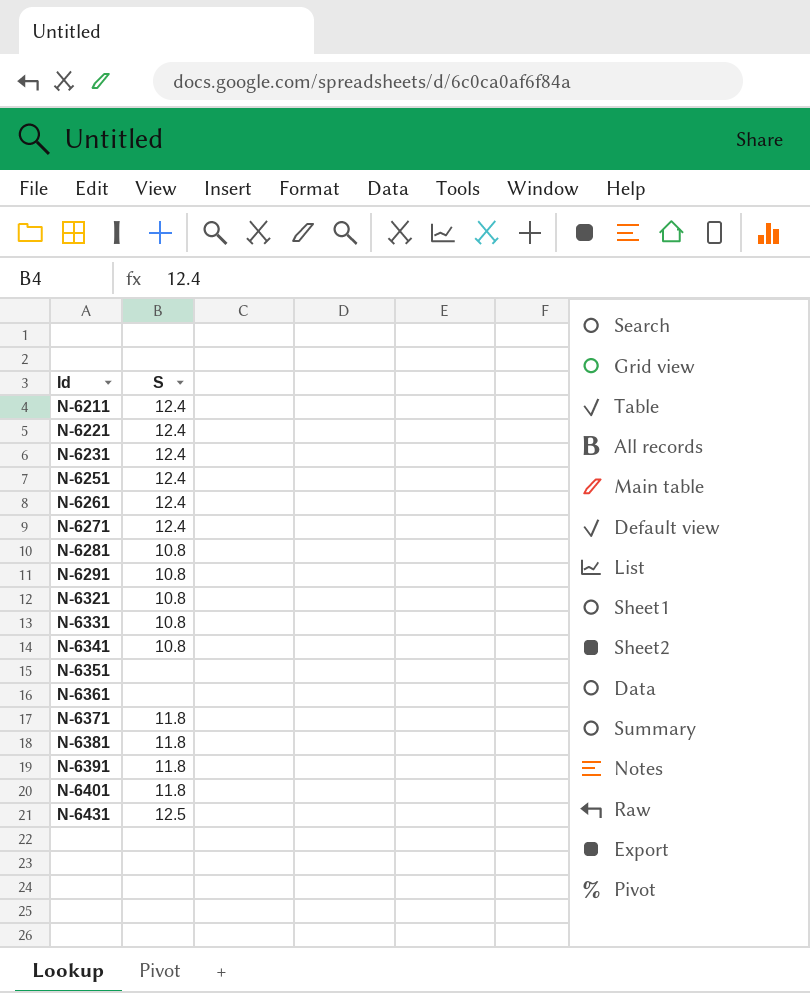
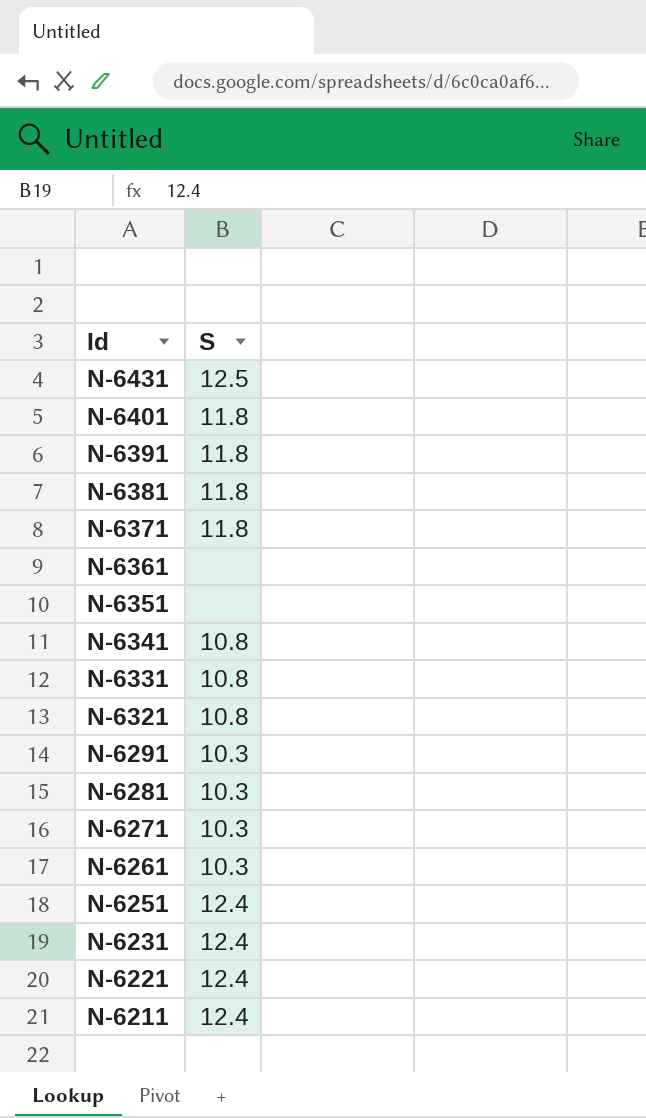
row order: Id ascending -> Id descending
N-6291 | S: 10.8 -> 10.3
N-6281 | S: 10.8 -> 10.3
N-6271 | S: 12.4 -> 10.3
N-6261 | S: 12.4 -> 10.3

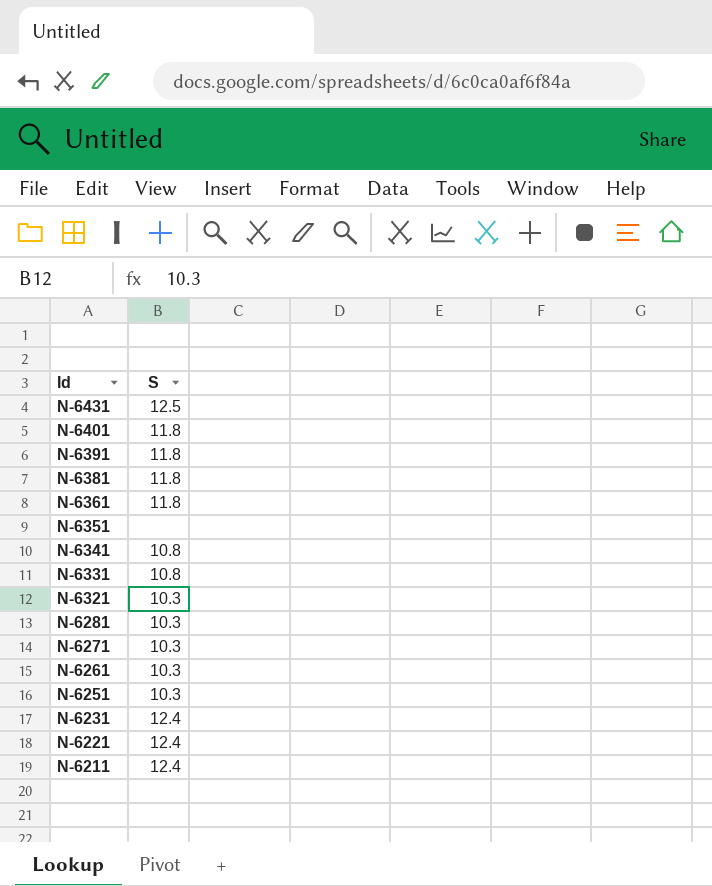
row N-6371: 11.8 -> none
row N-6291: 10.3 -> none
N-6361 | S: none -> 11.8
N-6321 | S: 10.8 -> 10.3
N-6251 | S: 12.4 -> 10.3

